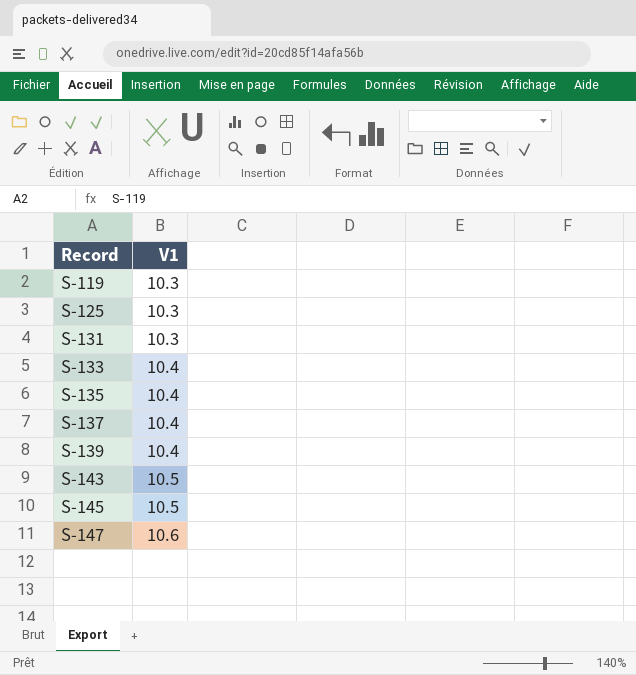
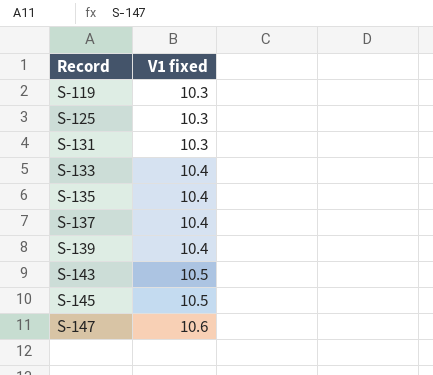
column name: V1 -> V1 fixed

